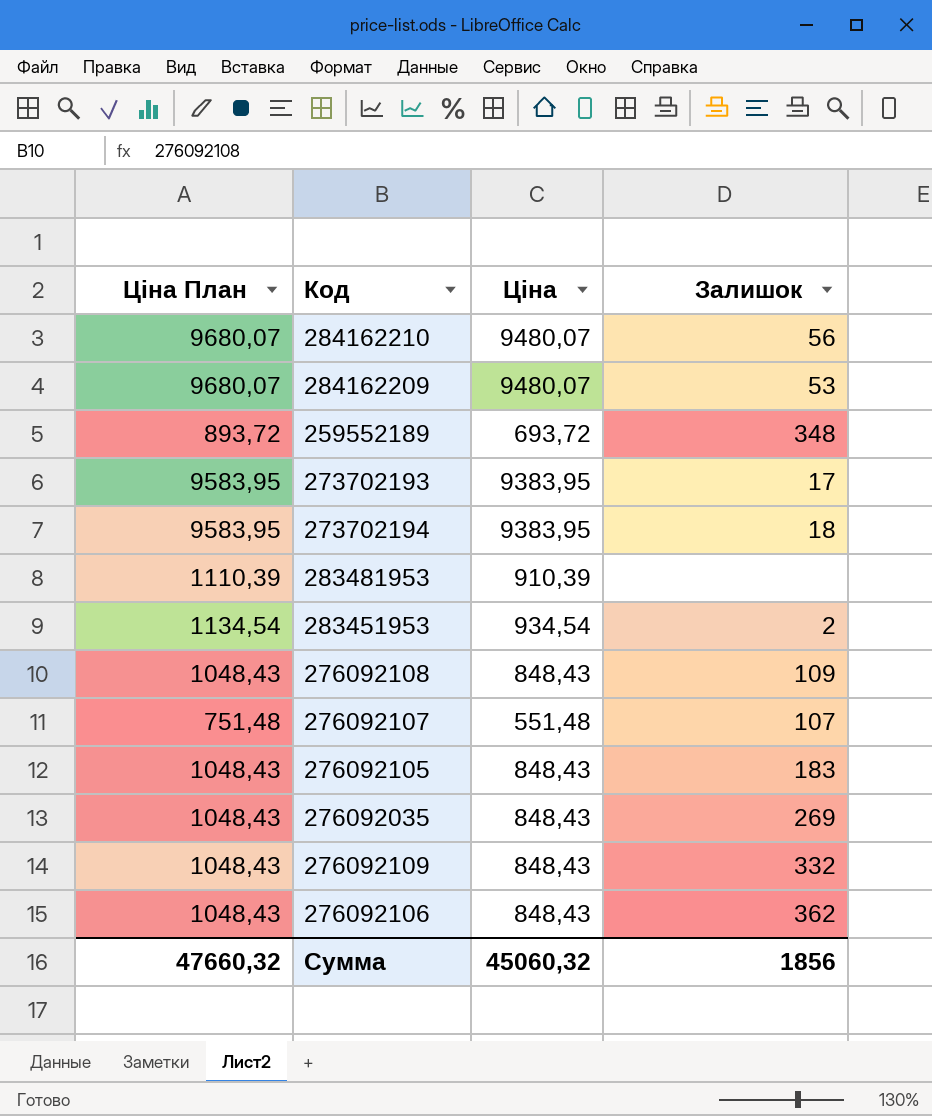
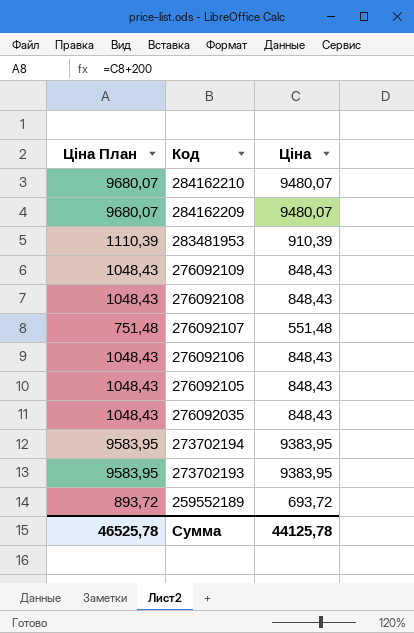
row order: none -> Код descending
column Залишок | position: 4 -> none
row 283451953: 1134,54 | 934,54 | 2 -> none
Сумма | Ціна План: 47660,32 -> 46525,78
Сумма | Ціна: 45060,32 -> 44125,78

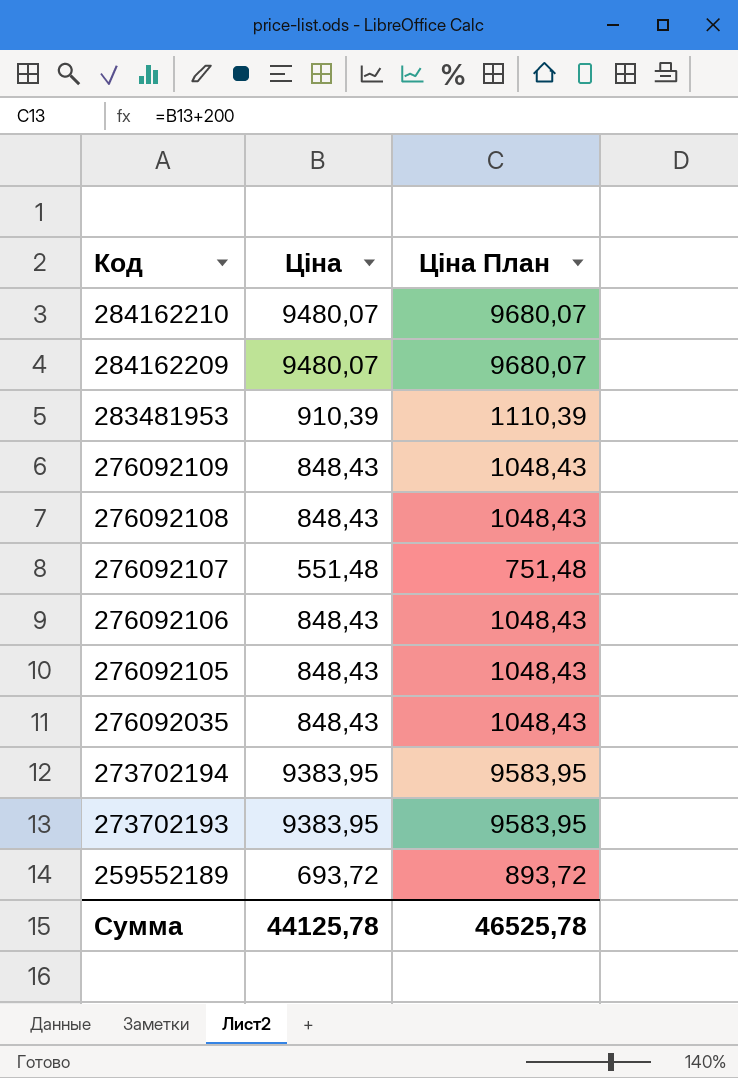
column Ціна План | position: 1 -> 3

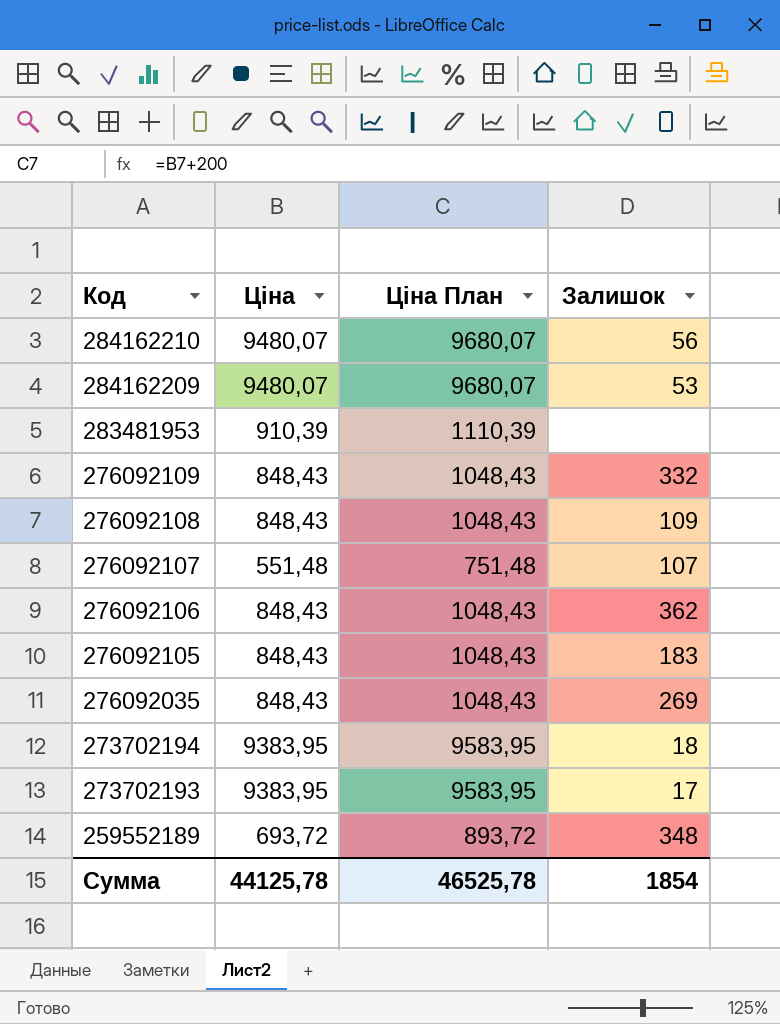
column Залишок | position: none -> 4

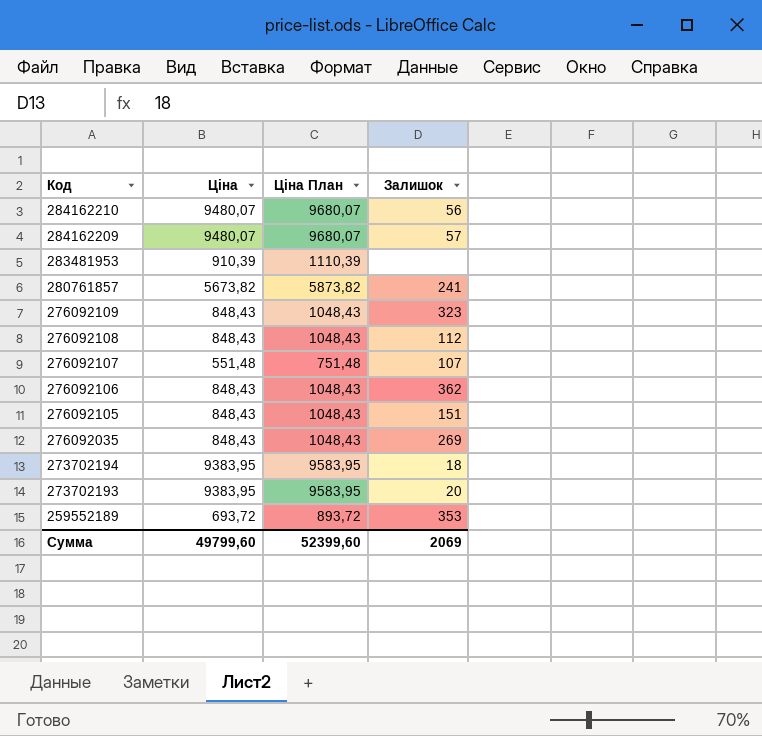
284162209 | Залишок: 53 -> 57
row 280761857: none -> 5673,82 | 5873,82 | 241
276092109 | Залишок: 332 -> 323
276092108 | Залишок: 109 -> 112
276092105 | Залишок: 183 -> 151
273702193 | Залишок: 17 -> 20
259552189 | Залишок: 348 -> 353
Сумма | Ціна: 44125,78 -> 49799,60
Сумма | Ціна План: 46525,78 -> 52399,60
Сумма | Залишок: 1854 -> 2069

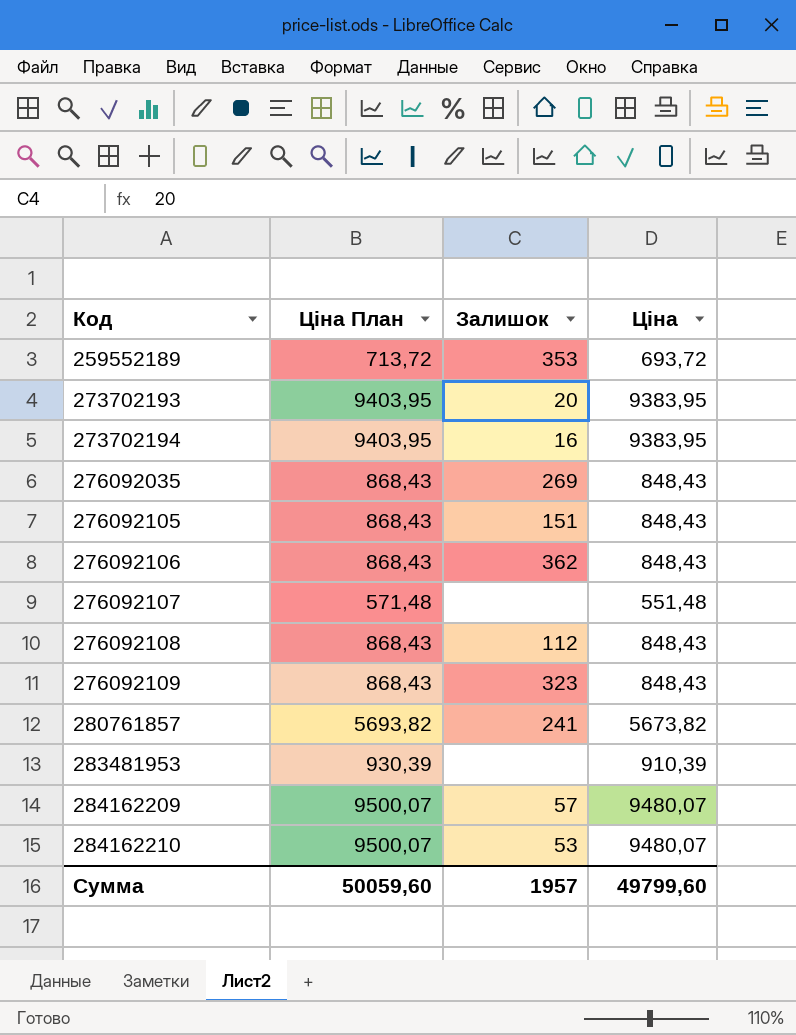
row order: Код descending -> Код ascending
column Ціна План | formula: [Ціна] + 200 -> [Ціна] + 20
column Ціна | position: 2 -> 4
273702194 | Залишок: 18 -> 16
276092107 | Залишок: 107 -> none
284162210 | Залишок: 56 -> 53
Сумма | Ціна План: 52399,60 -> 50059,60
Сумма | Залишок: 2069 -> 1957

